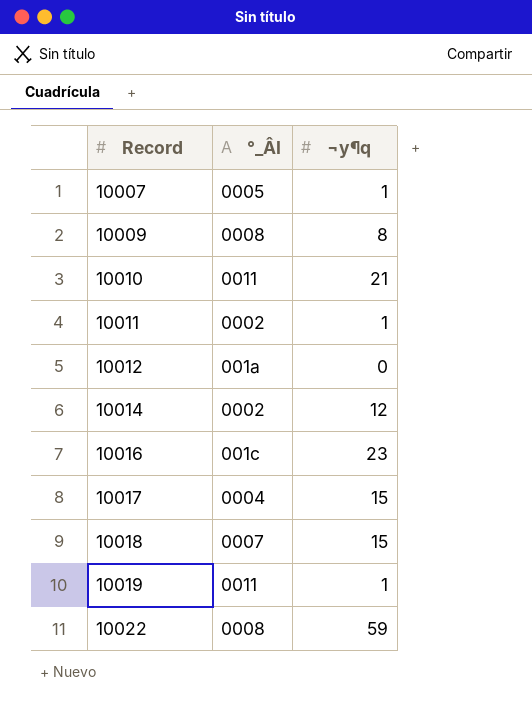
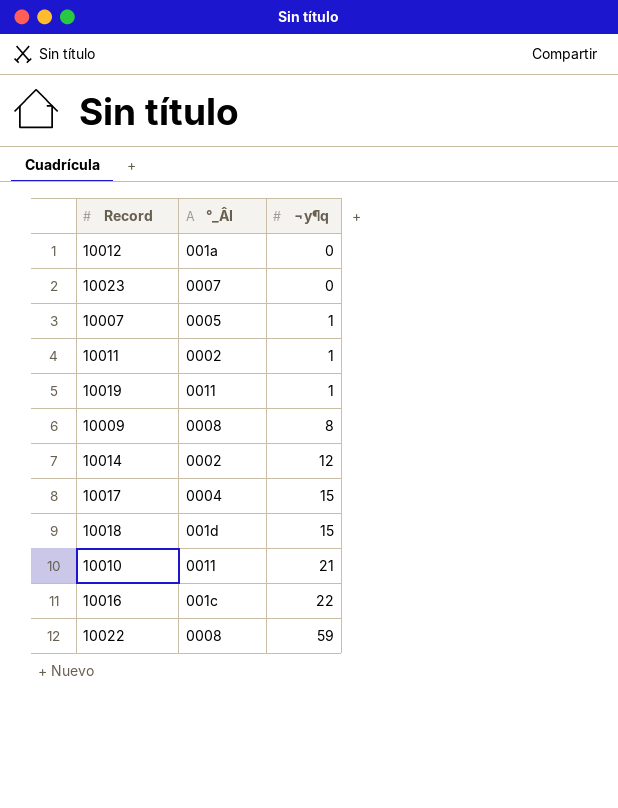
row order: Record ascending -> ¬y¶q ascending
row 10023: none -> 0007 | 0
10018 | °_ÂI: 0007 -> 001d
10016 | ¬y¶q: 23 -> 22

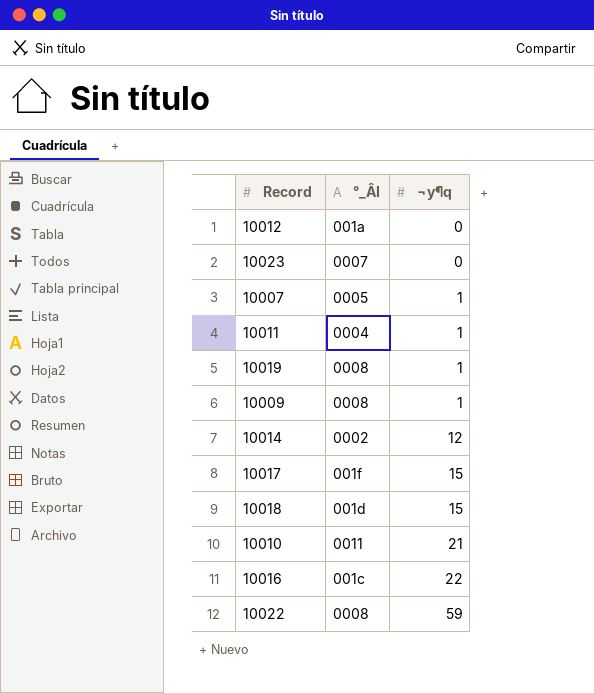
10011 | °_ÂI: 0002 -> 0004
10019 | °_ÂI: 0011 -> 0008
10009 | ¬y¶q: 8 -> 1
10017 | °_ÂI: 0004 -> 001f

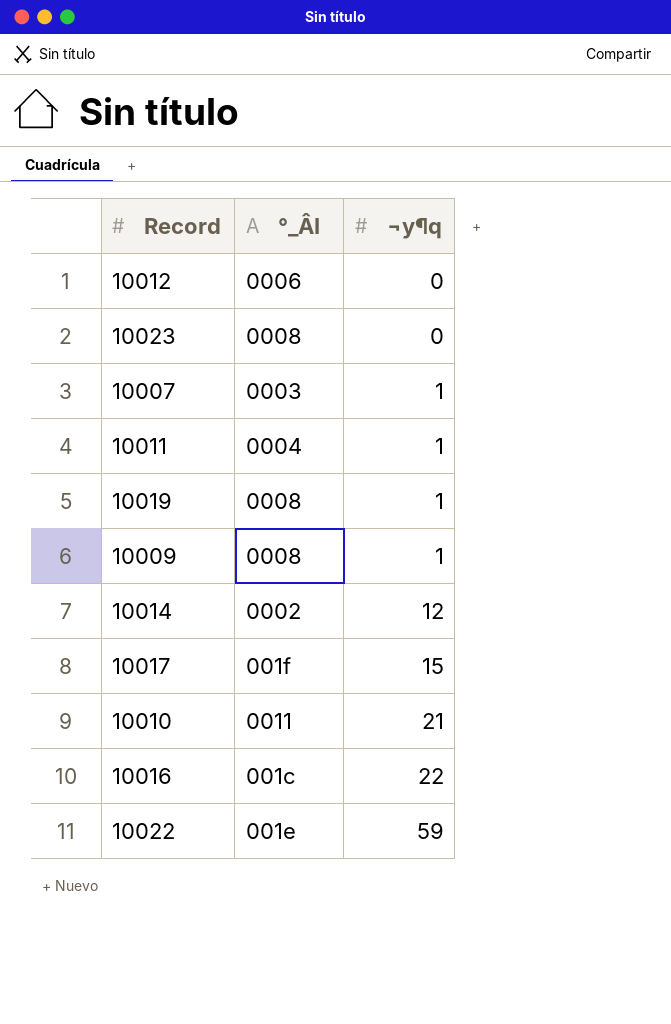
row 10018: 001d | 15 -> none
10012 | °_ÂI: 001a -> 0006
10023 | °_ÂI: 0007 -> 0008
10007 | °_ÂI: 0005 -> 0003
10022 | °_ÂI: 0008 -> 001e

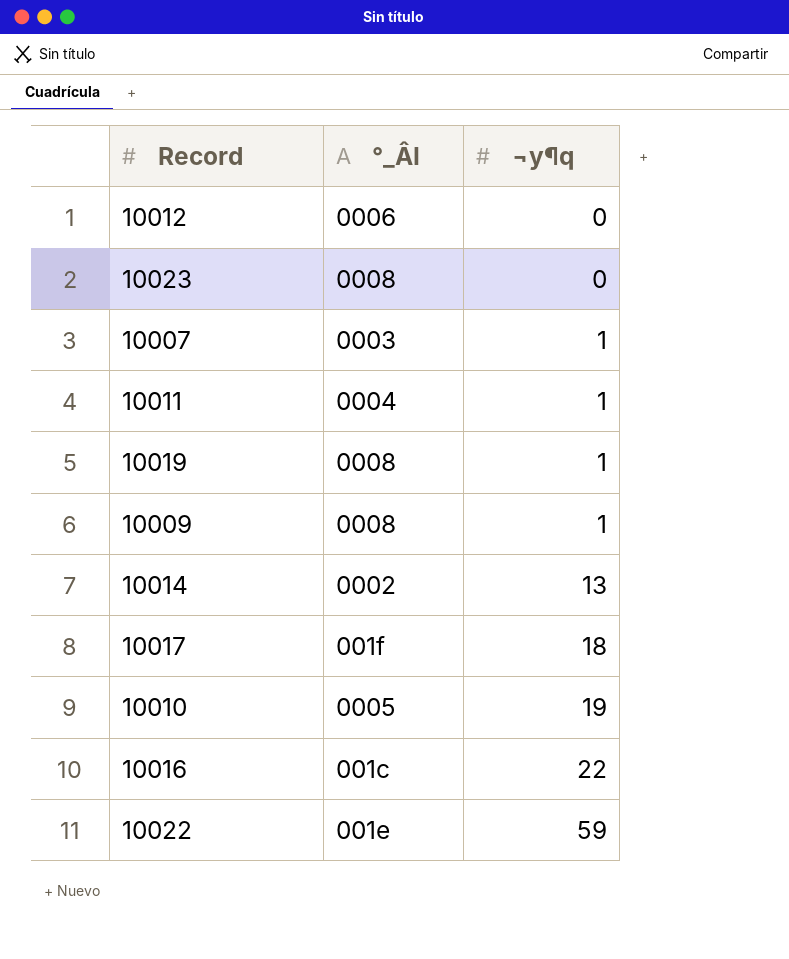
10014 | ¬y¶q: 12 -> 13
10017 | ¬y¶q: 15 -> 18
10010 | °_ÂI: 0011 -> 0005
10010 | ¬y¶q: 21 -> 19

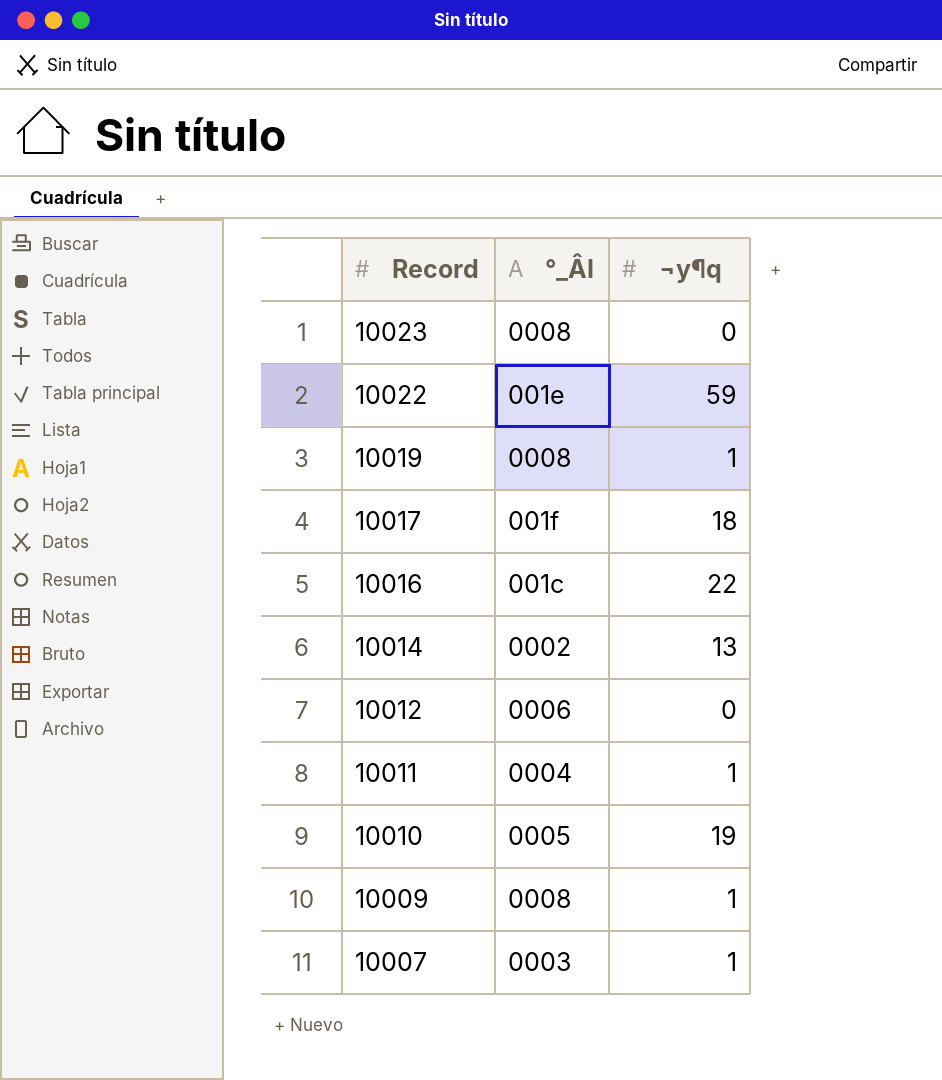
row order: ¬y¶q ascending -> Record descending

